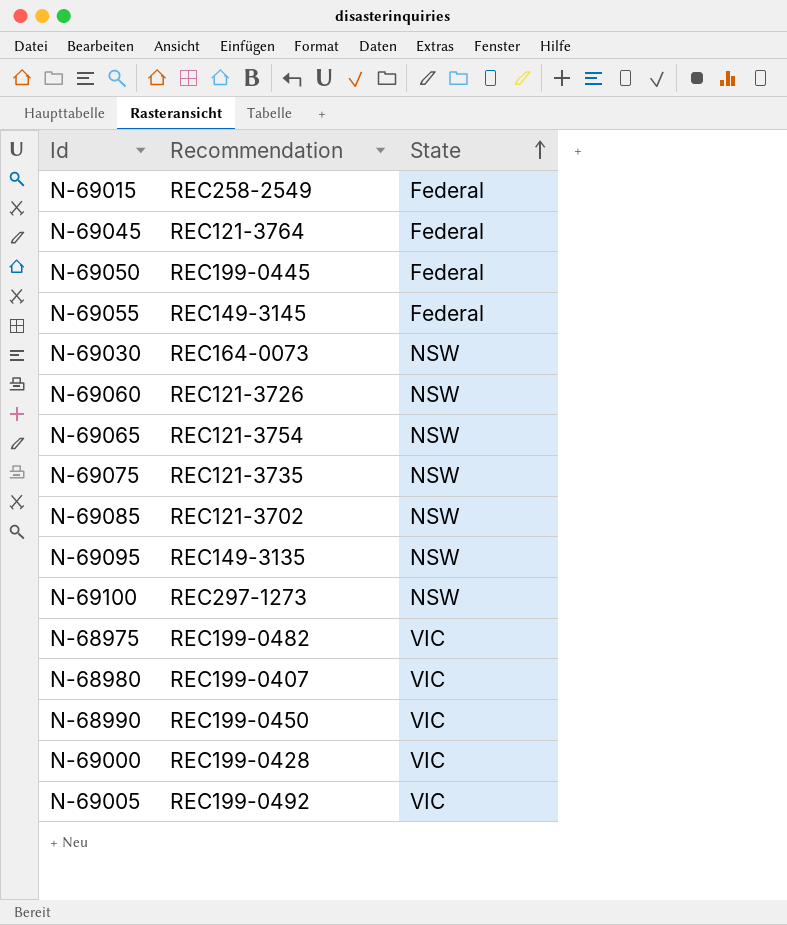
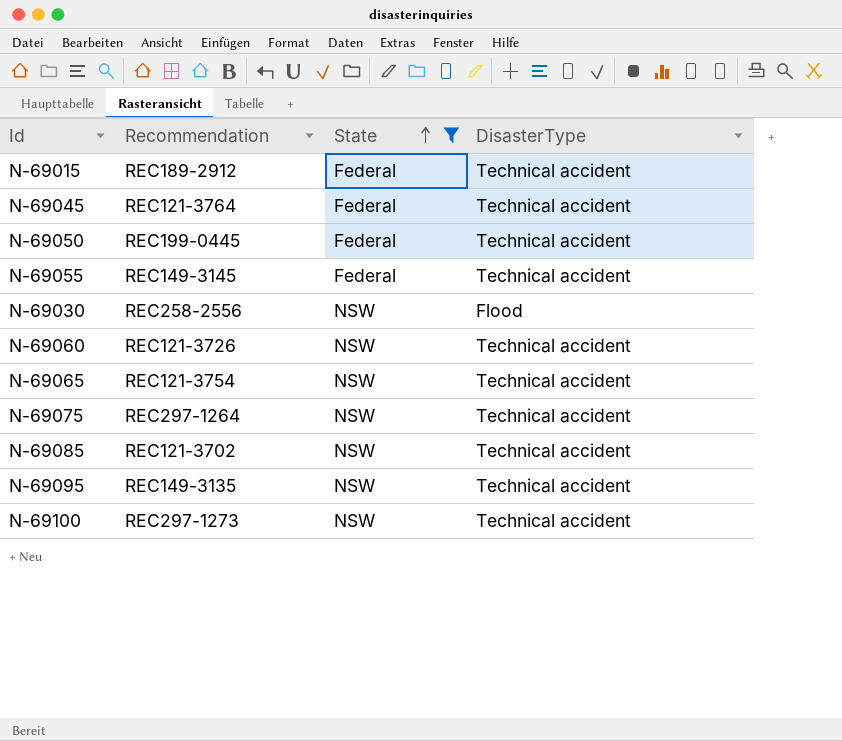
filter: none -> State != VIC
column DisasterType | position: none -> 4
N-69015 | Recommendation: REC258-2549 -> REC189-2912
N-69030 | Recommendation: REC164-0073 -> REC258-2556
N-69075 | Recommendation: REC121-3735 -> REC297-1264

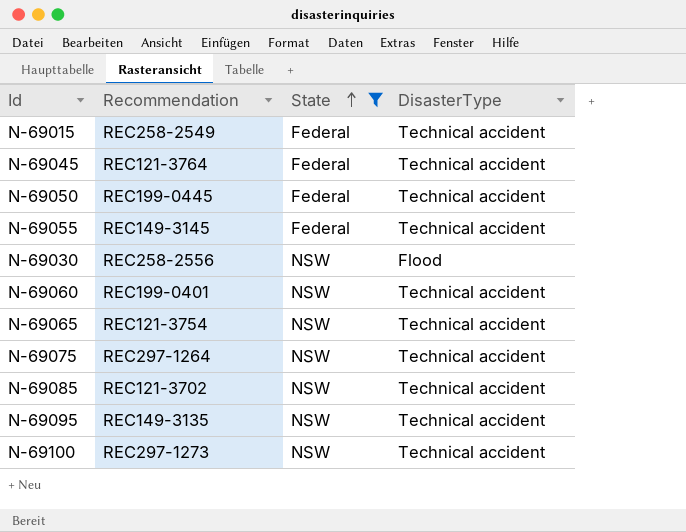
N-69015 | Recommendation: REC189-2912 -> REC258-2549
N-69060 | Recommendation: REC121-3726 -> REC199-0401

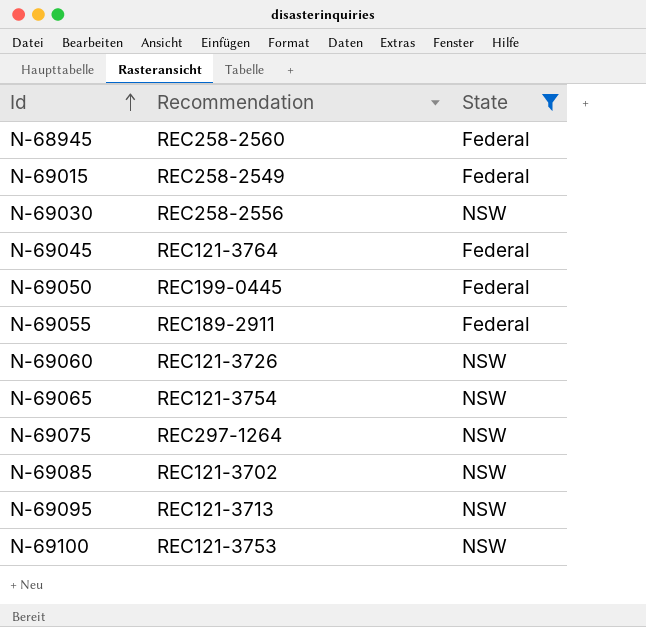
row order: State ascending -> Id ascending
column DisasterType | position: 4 -> none
row N-68945: none -> REC258-2560 | Federal
N-69055 | Recommendation: REC149-3145 -> REC189-2911
N-69060 | Recommendation: REC199-0401 -> REC121-3726
N-69095 | Recommendation: REC149-3135 -> REC121-3713
N-69100 | Recommendation: REC297-1273 -> REC121-3753

